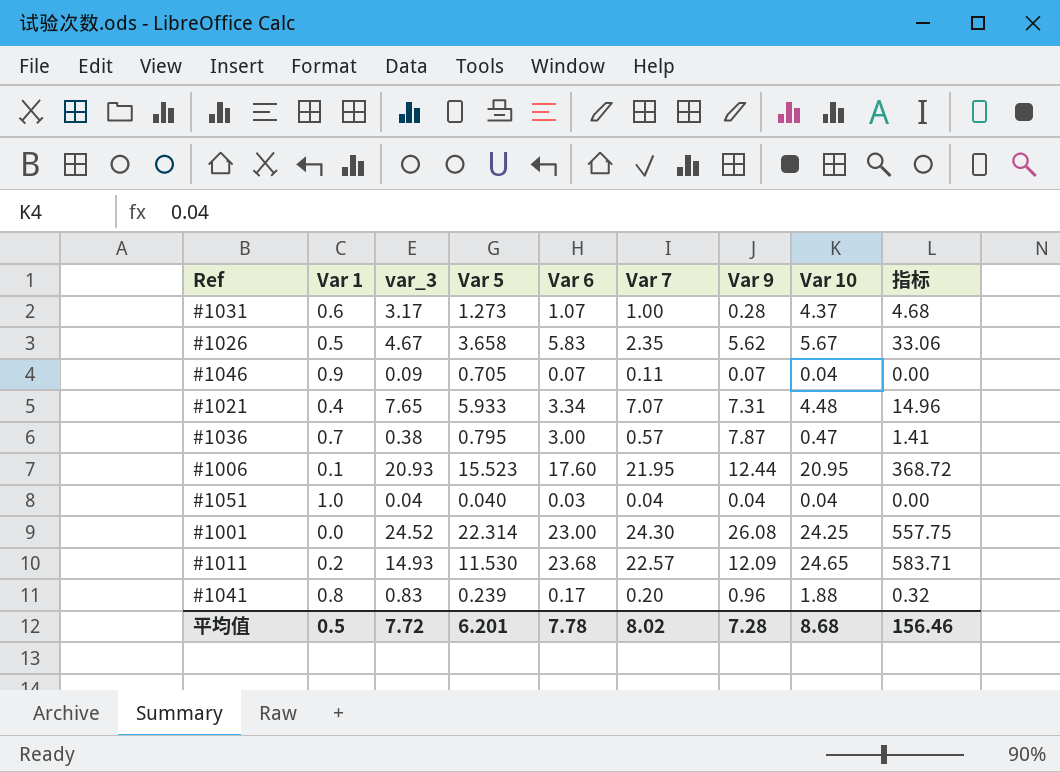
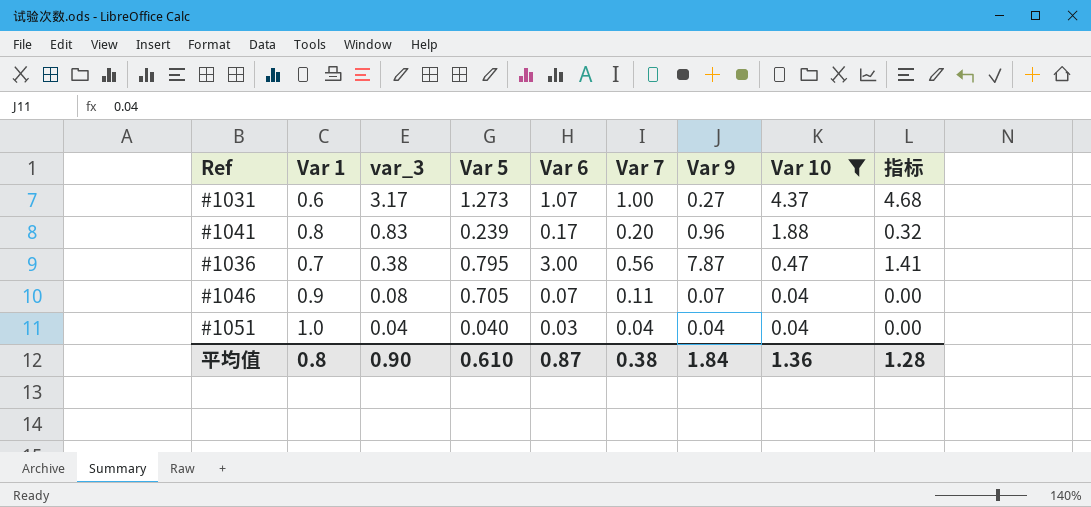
filter: none -> Var 10 <= 4.37
row order: none -> var_3 descending
#1031 | Var 9: 0.28 -> 0.27
#1036 | Var 7: 0.57 -> 0.56
#1046 | var_3: 0.09 -> 0.08
平均值 | Var 1: 0.5 -> 0.8
平均值 | var_3: 7.72 -> 0.90
平均值 | Var 5: 6.201 -> 0.610
平均值 | Var 6: 7.78 -> 0.87
平均值 | Var 7: 8.02 -> 0.38
平均值 | Var 9: 7.28 -> 1.84
平均值 | Var 10: 8.68 -> 1.36
平均值 | 指标: 156.46 -> 1.28

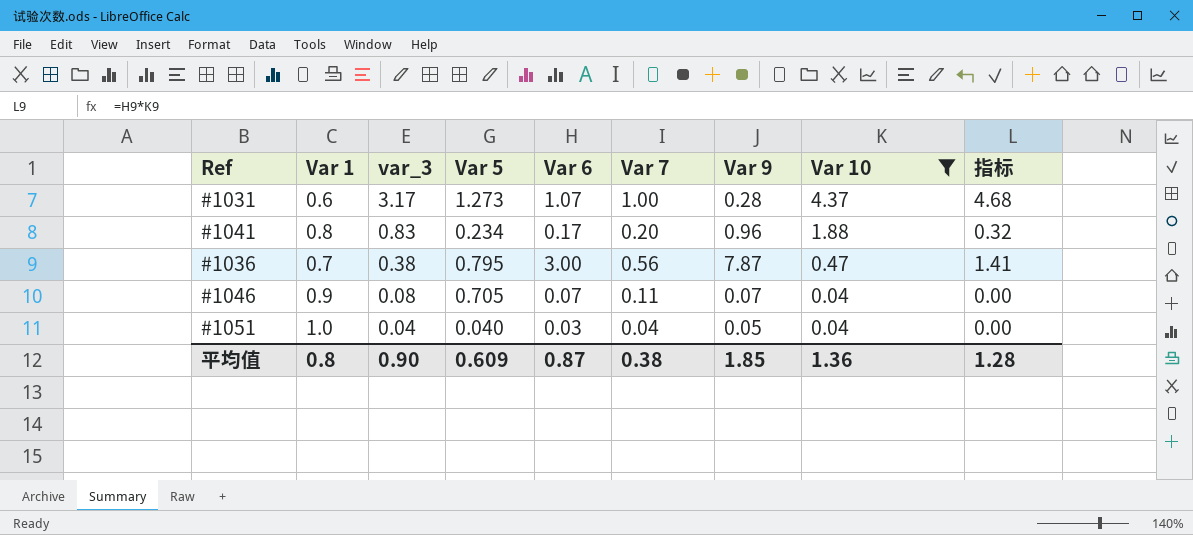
#1031 | Var 9: 0.27 -> 0.28
#1041 | Var 5: 0.239 -> 0.234
#1051 | Var 9: 0.04 -> 0.05
平均值 | Var 5: 0.610 -> 0.609
平均值 | Var 9: 1.84 -> 1.85

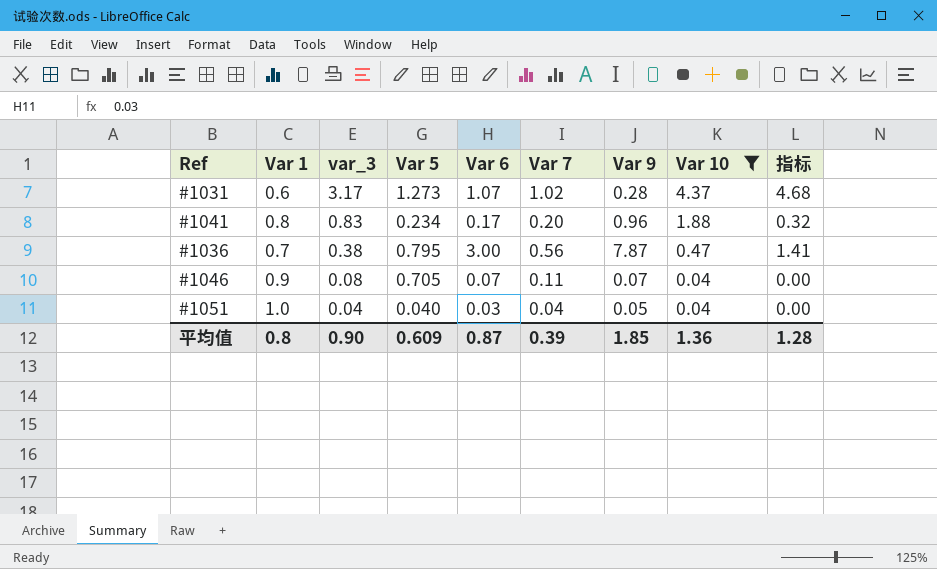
#1031 | Var 7: 1.00 -> 1.02
平均值 | Var 7: 0.38 -> 0.39

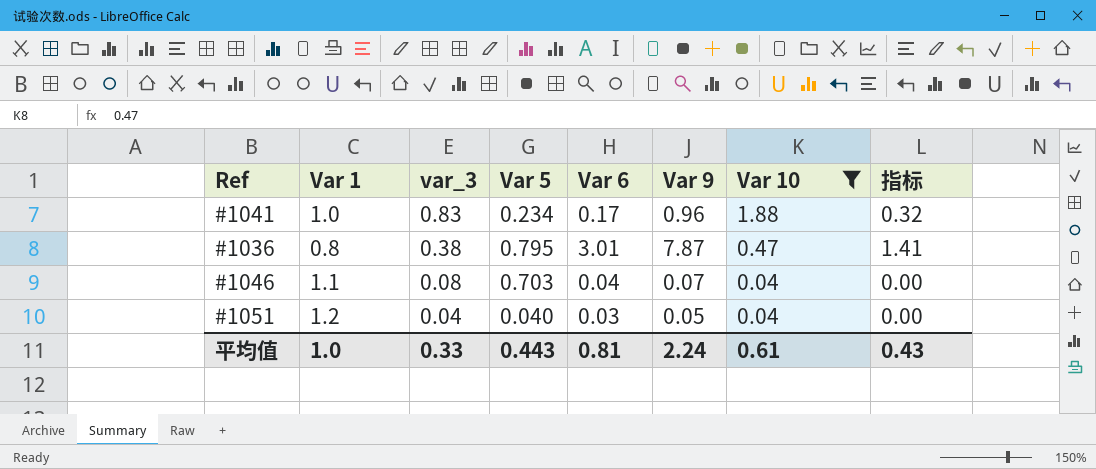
column Var 7 | position: 6 -> none
row #1031: 0.6 | 3.17 | 1.273 | 1.07 | 1.02 | 0.28 | 4.37 | 4.68 -> none
#1041 | Var 1: 0.8 -> 1.0
#1036 | Var 1: 0.7 -> 0.8
#1036 | Var 6: 3.00 -> 3.01
#1046 | Var 1: 0.9 -> 1.1
#1046 | Var 5: 0.705 -> 0.703
#1046 | Var 6: 0.07 -> 0.04
#1051 | Var 1: 1.0 -> 1.2
平均值 | Var 1: 0.8 -> 1.0
平均值 | var_3: 0.90 -> 0.33
平均值 | Var 5: 0.609 -> 0.443
平均值 | Var 6: 0.87 -> 0.81
平均值 | Var 9: 1.85 -> 2.24
平均值 | Var 10: 1.36 -> 0.61
平均值 | 指标: 1.28 -> 0.43

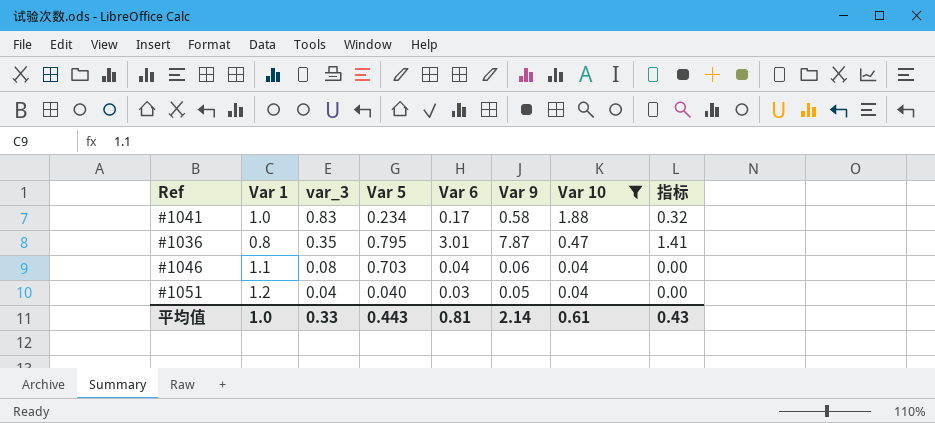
#1041 | Var 9: 0.96 -> 0.58
#1036 | var_3: 0.38 -> 0.35
#1046 | Var 9: 0.07 -> 0.06
平均值 | Var 9: 2.24 -> 2.14

